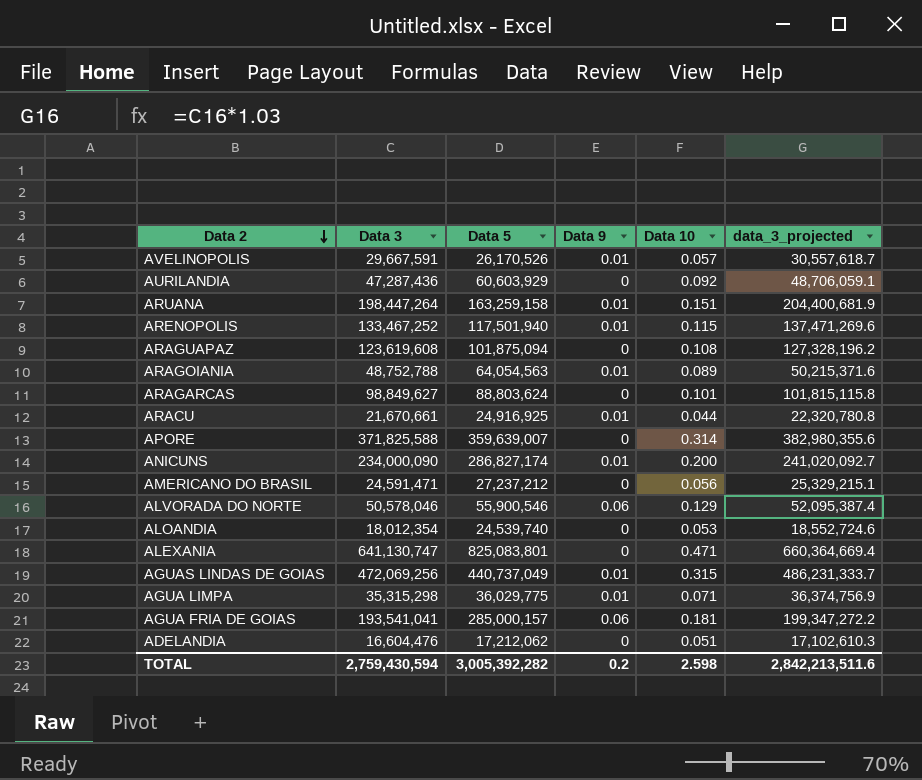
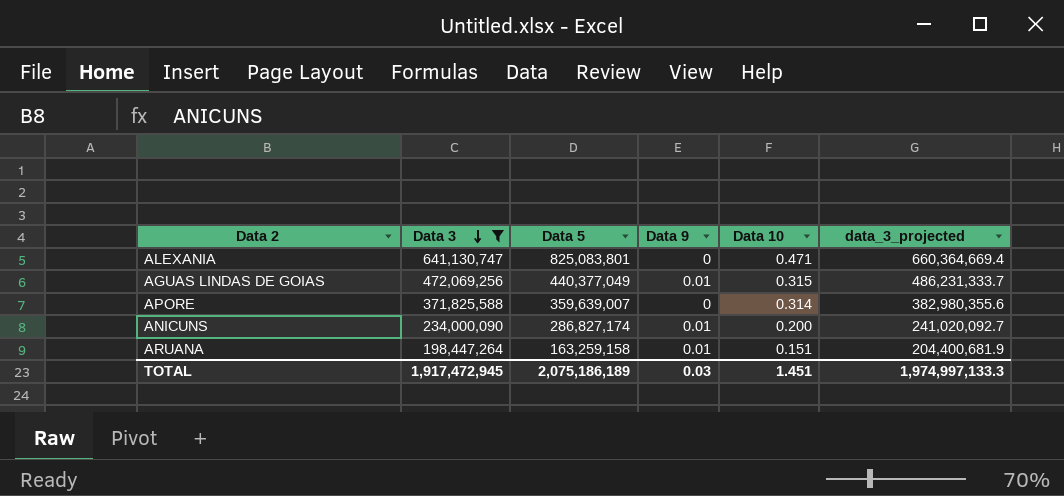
filter: none -> Data 3 >= 198,447,264
row order: Data 2 descending -> Data 3 descending
AGUAS LINDAS DE GOIAS | Data 5: 440,737,049 -> 440,377,049
TOTAL | Data 3: 2,759,430,594 -> 1,917,472,945
TOTAL | Data 5: 3,005,392,282 -> 2,075,186,189
TOTAL | Data 9: 0.2 -> 0.03
TOTAL | Data 10: 2.598 -> 1.451
TOTAL | data_3_projected: 2,842,213,511.6 -> 1,974,997,133.3

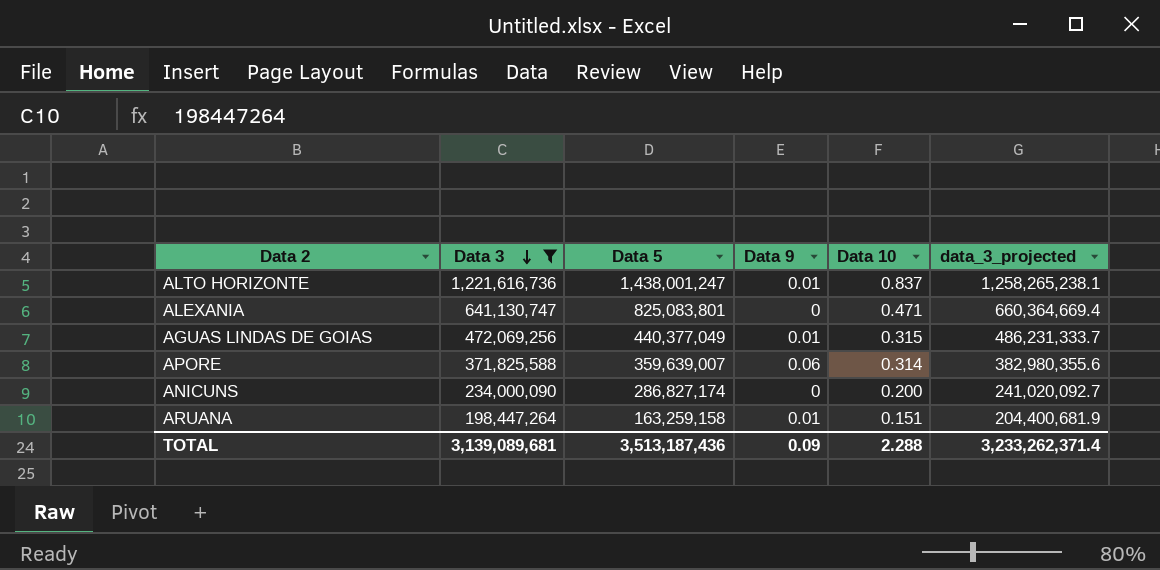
row ALTO HORIZONTE: none -> 1,221,616,736 | 1,438,001,247 | 0.01 | 0.837 | 1,258,265,238.1
APORE | Data 9: 0 -> 0.06
ANICUNS | Data 9: 0.01 -> 0
TOTAL | Data 3: 1,917,472,945 -> 3,139,089,681
TOTAL | Data 5: 2,075,186,189 -> 3,513,187,436
TOTAL | Data 9: 0.03 -> 0.09
TOTAL | Data 10: 1.451 -> 2.288
TOTAL | data_3_projected: 1,974,997,133.3 -> 3,233,262,371.4

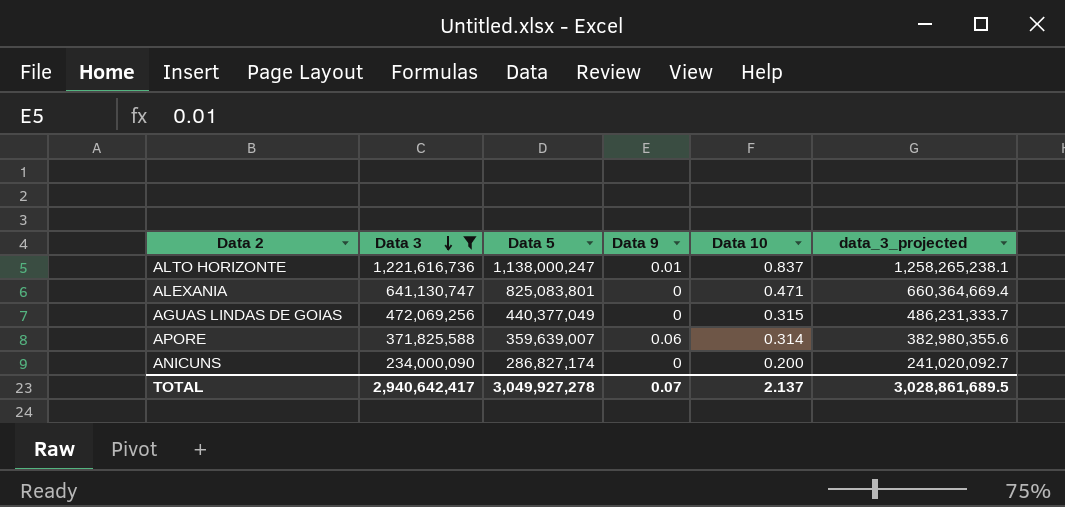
row ARUANA: 198,447,264 | 163,259,158 | 0.01 | 0.151 | 204,400,681.9 -> none
ALTO HORIZONTE | Data 5: 1,438,001,247 -> 1,138,000,247
AGUAS LINDAS DE GOIAS | Data 9: 0.01 -> 0
TOTAL | Data 3: 3,139,089,681 -> 2,940,642,417
TOTAL | Data 5: 3,513,187,436 -> 3,049,927,278
TOTAL | Data 9: 0.09 -> 0.07
TOTAL | Data 10: 2.288 -> 2.137
TOTAL | data_3_projected: 3,233,262,371.4 -> 3,028,861,689.5

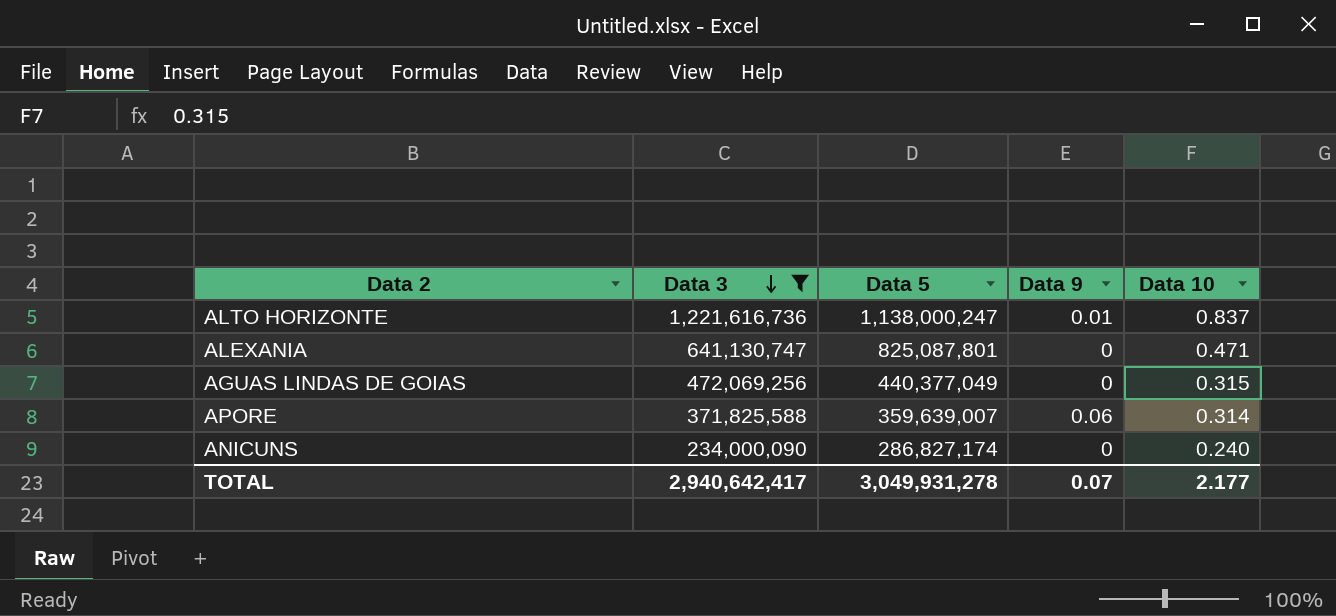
column data_3_projected | formula: [Data 3] * 1.03 -> none
ALEXANIA | Data 5: 825,083,801 -> 825,087,801
ANICUNS | Data 10: 0.200 -> 0.240
TOTAL | Data 5: 3,049,927,278 -> 3,049,931,278
TOTAL | Data 10: 2.137 -> 2.177

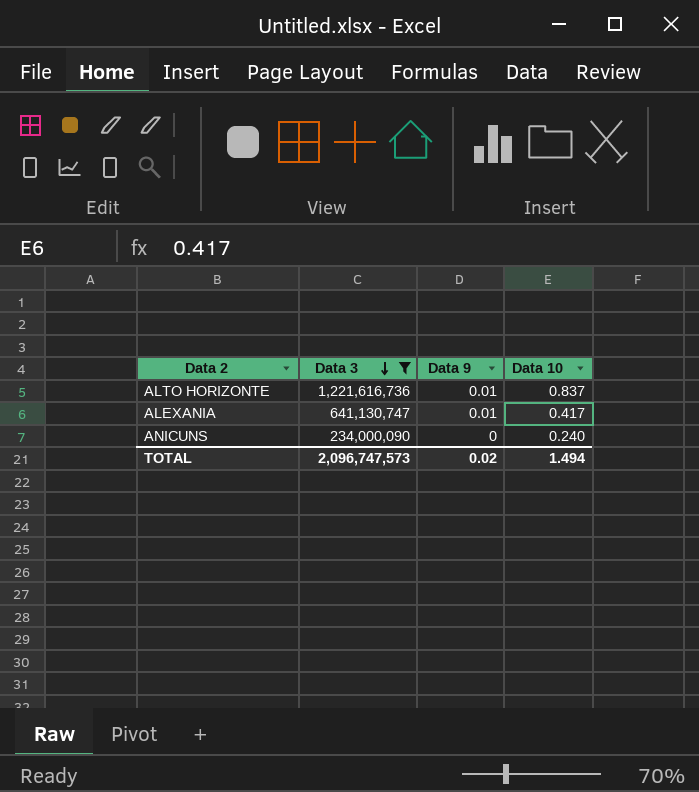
column Data 5 | position: 3 -> none
row AGUAS LINDAS DE GOIAS: 472,069,256 | 440,377,049 | 0 | 0.315 -> none
row APORE: 371,825,588 | 359,639,007 | 0.06 | 0.314 -> none
ALEXANIA | Data 9: 0 -> 0.01
ALEXANIA | Data 10: 0.471 -> 0.417
TOTAL | Data 3: 2,940,642,417 -> 2,096,747,573
TOTAL | Data 9: 0.07 -> 0.02
TOTAL | Data 10: 2.177 -> 1.494

